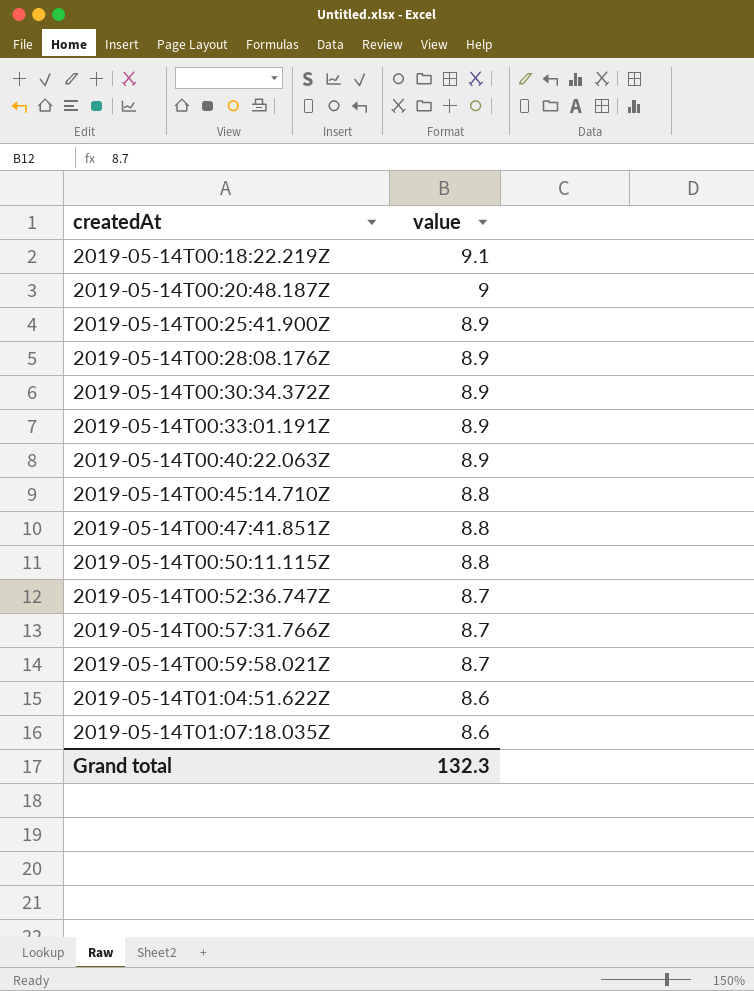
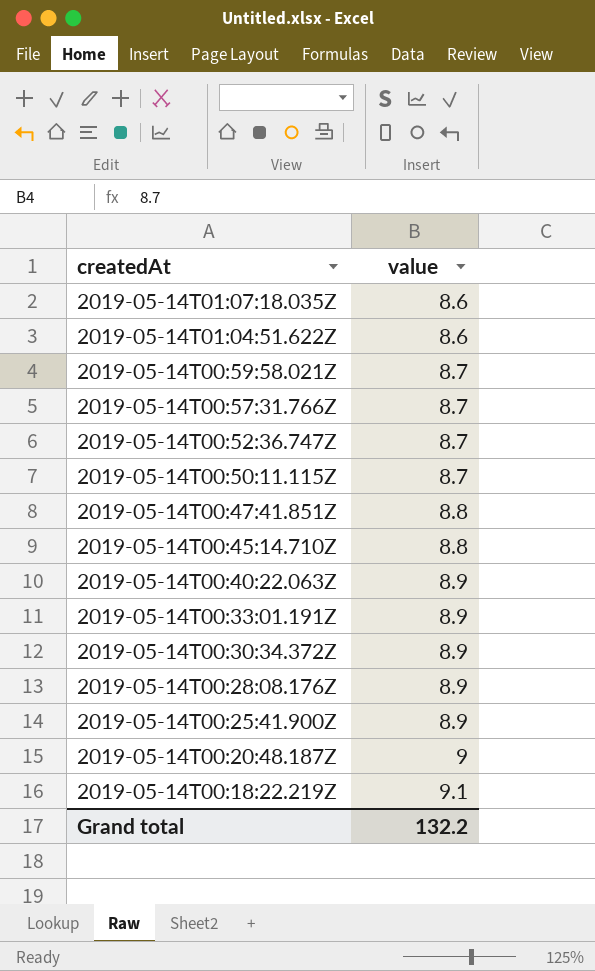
row order: createdAt ascending -> createdAt descending
2019-05-14T00:50:11.115Z | value: 8.8 -> 8.7
Grand total | value: 132.3 -> 132.2

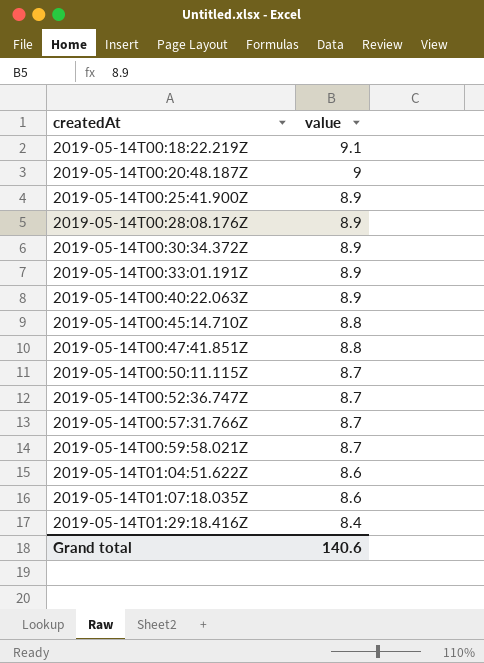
row order: createdAt descending -> createdAt ascending
row 2019-05-14T01:29:18.416Z: none -> 8.4
Grand total | value: 132.2 -> 140.6

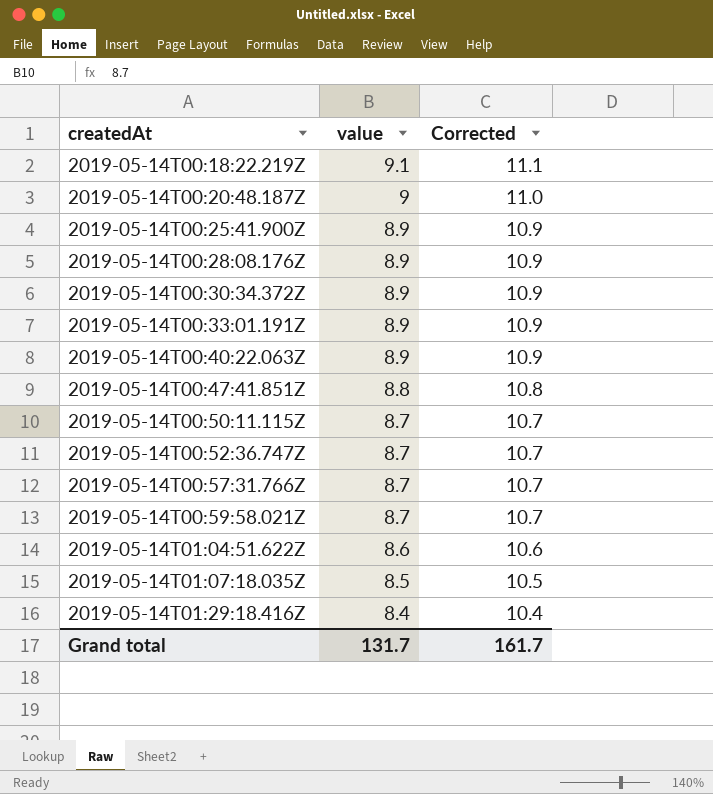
column Corrected | formula: none -> [value] + 2
row 2019-05-14T00:45:14.710Z: 8.8 -> none
2019-05-14T01:07:18.035Z | value: 8.6 -> 8.5
Grand total | value: 140.6 -> 131.7

